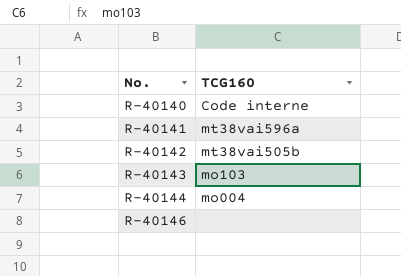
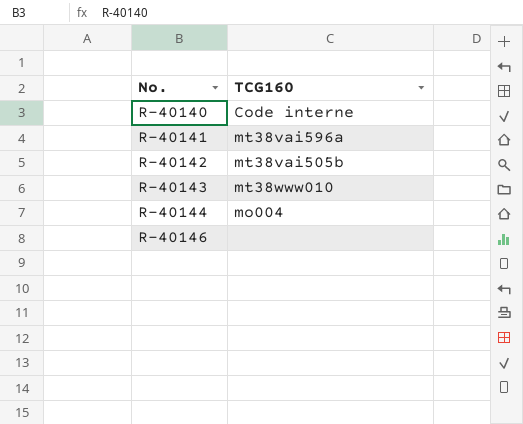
R-40143 | TCG160: mo103 -> mt38www010

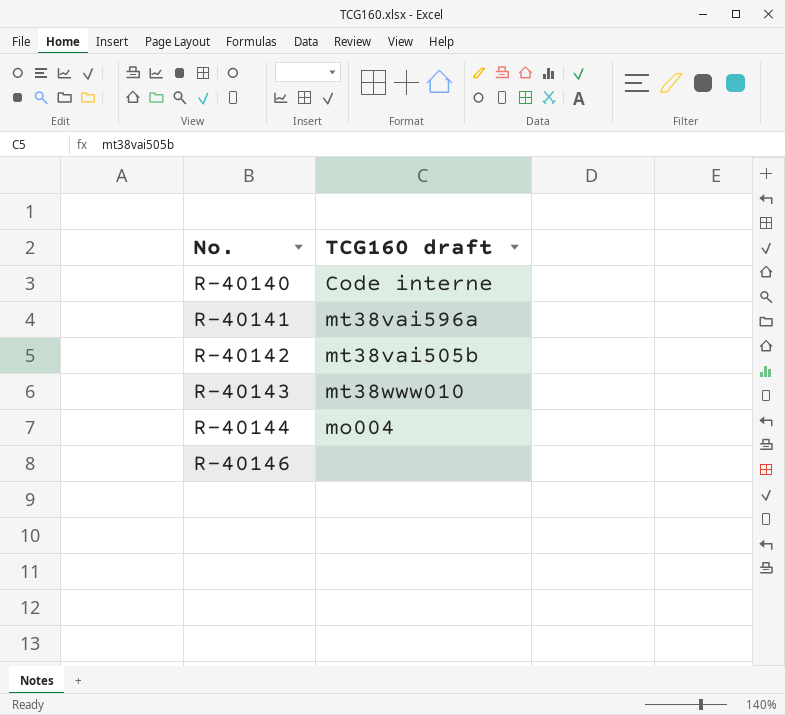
column name: TCG160 -> TCG160 draft

